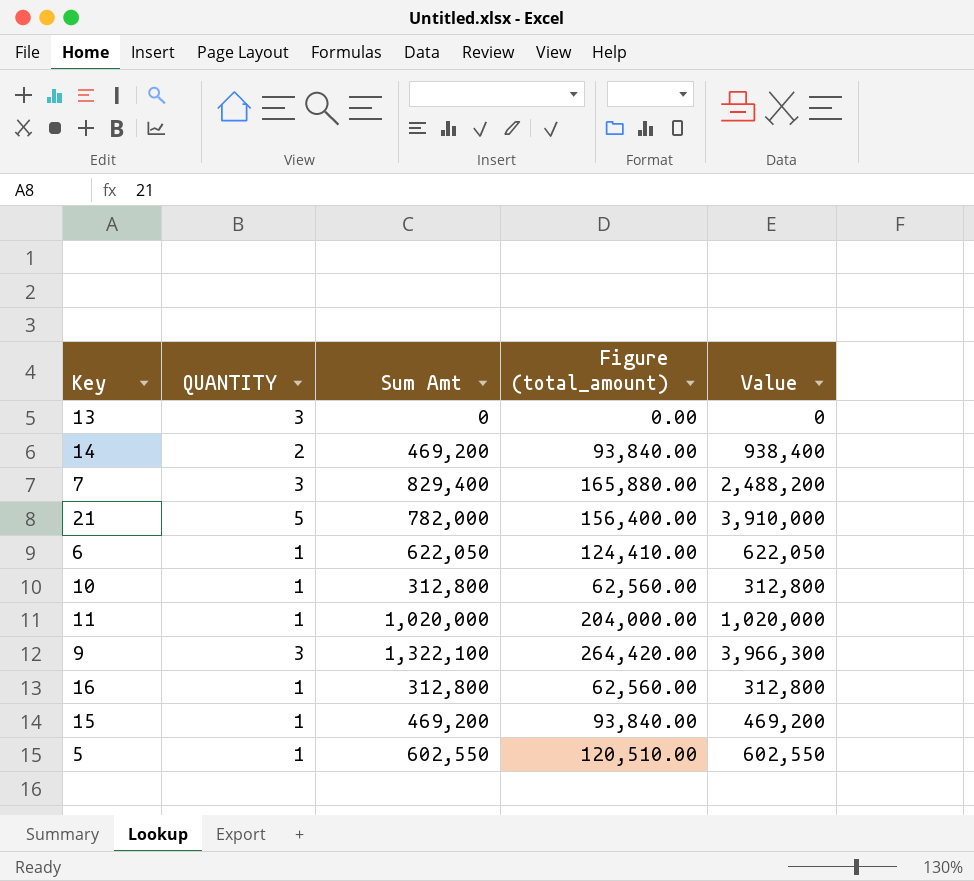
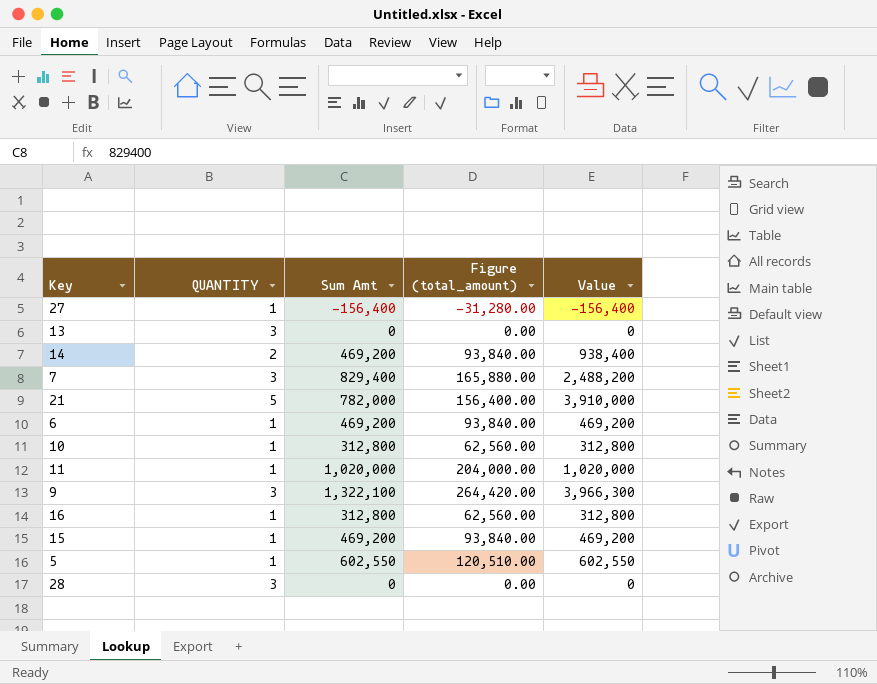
row 27: none -> 1 | -156,400 | -31,280.00 | -156,400
6 | Sum Amt: 622,050 -> 469,200
6 | Figure (total_amount): 124,410.00 -> 93,840.00
6 | Value: 622,050 -> 469,200
row 28: none -> 3 | 0 | 0.00 | 0

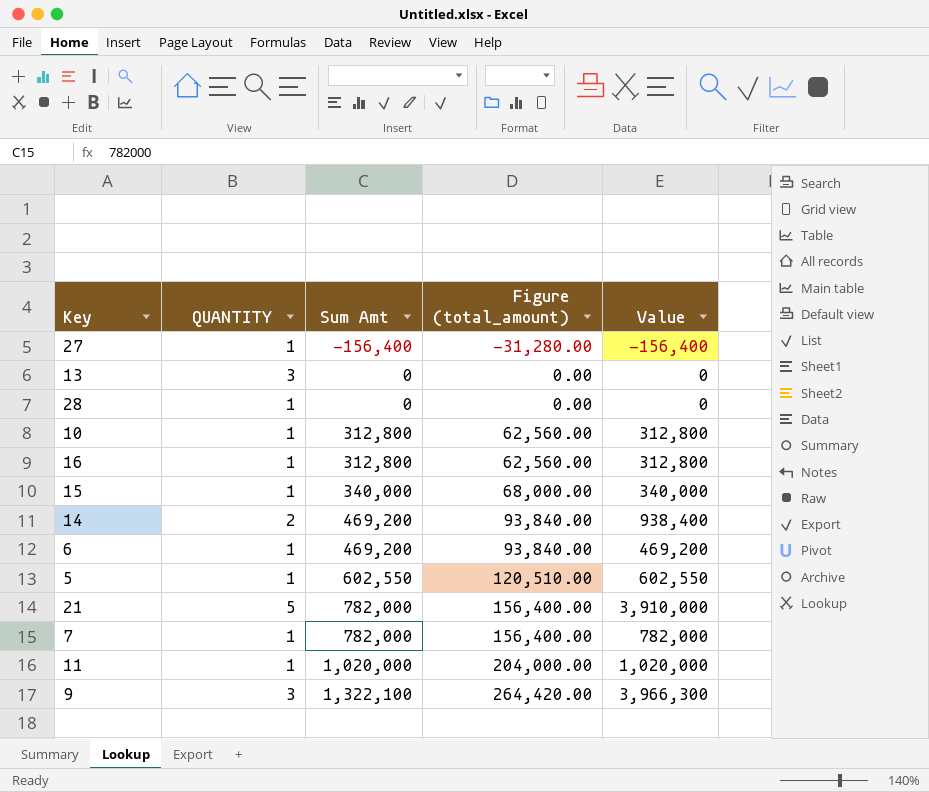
row order: none -> Sum Amt ascending
28 | QUANTITY: 3 -> 1
15 | Sum Amt: 469,200 -> 340,000
15 | Figure (total_amount): 93,840.00 -> 68,000.00
15 | Value: 469,200 -> 340,000
7 | QUANTITY: 3 -> 1
7 | Sum Amt: 829,400 -> 782,000
7 | Figure (total_amount): 165,880.00 -> 156,400.00
7 | Value: 2,488,200 -> 782,000

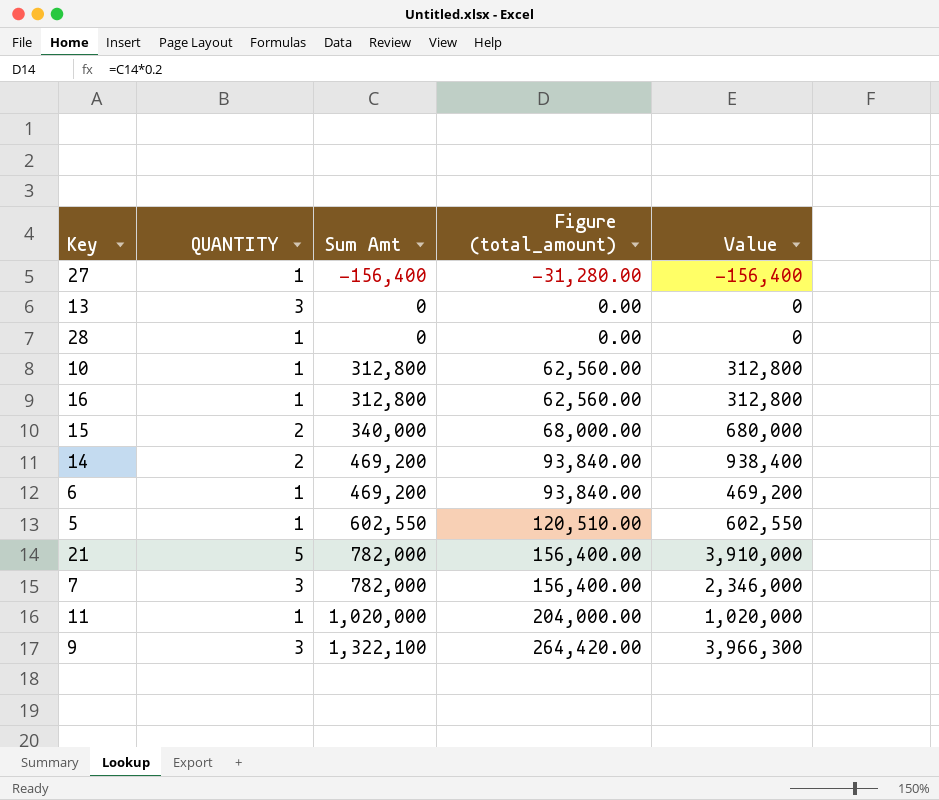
15 | QUANTITY: 1 -> 2
15 | Value: 340,000 -> 680,000
7 | QUANTITY: 1 -> 3
7 | Value: 782,000 -> 2,346,000

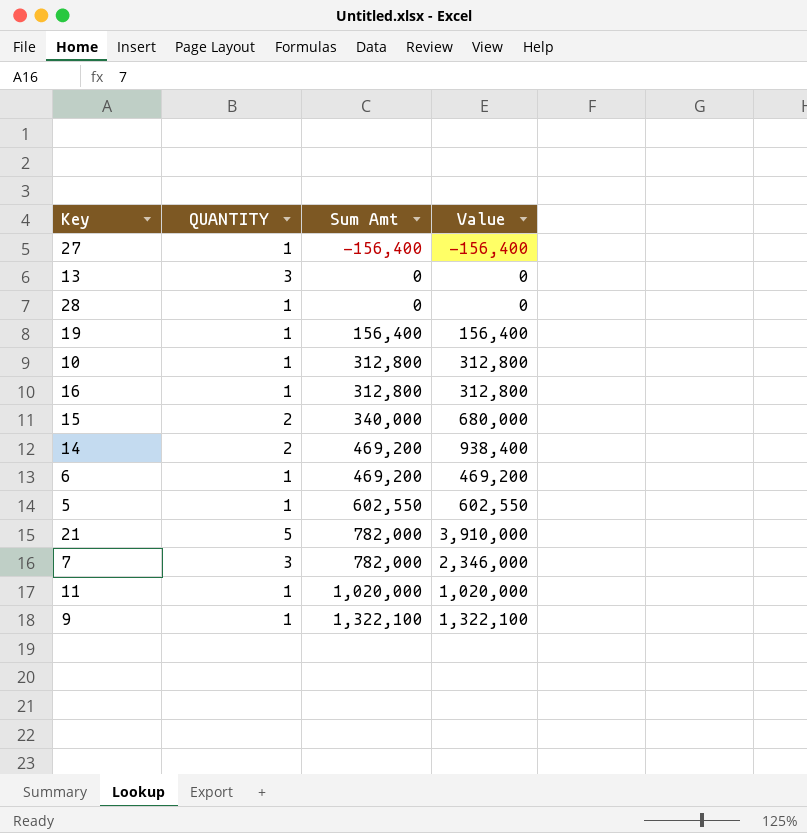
column Figure (total_amount) | formula: [Sum Amt] * 0.2 -> none
row 19: none -> 1 | 156,400 | 156,400
9 | QUANTITY: 3 -> 1
9 | Value: 3,966,300 -> 1,322,100

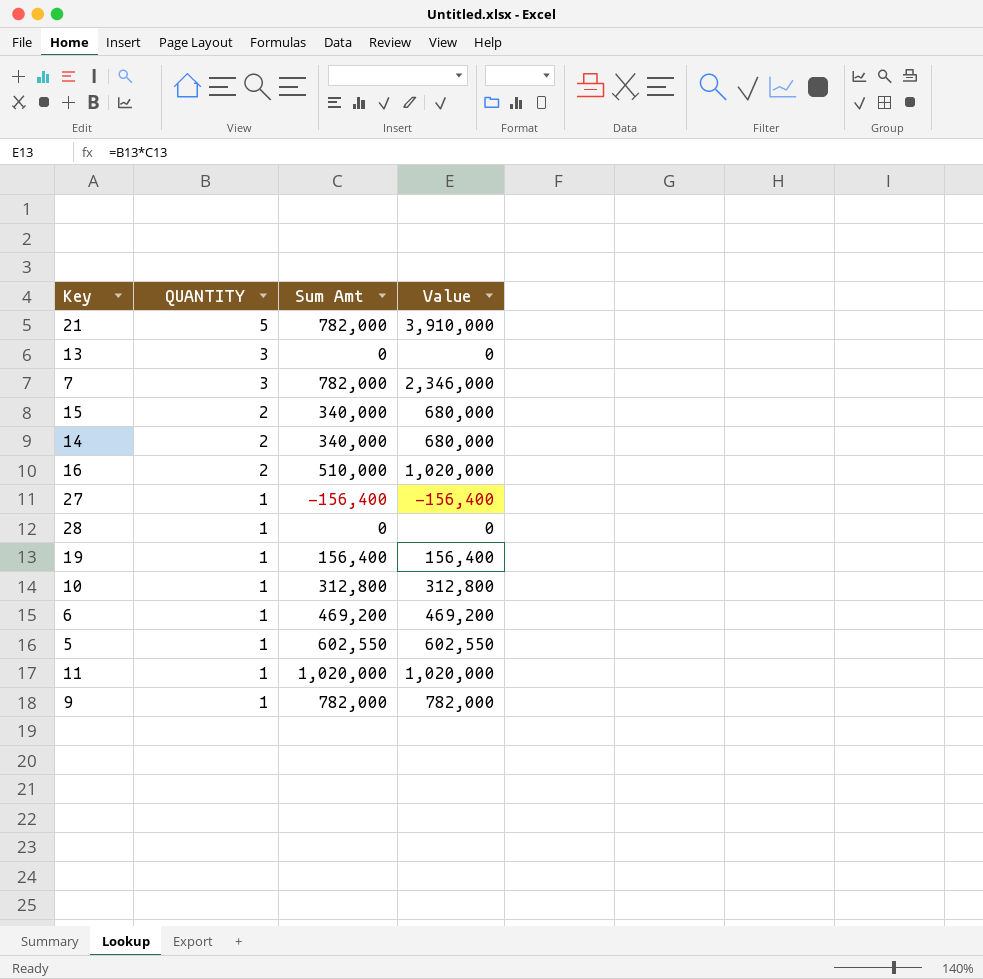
row order: Sum Amt ascending -> QUANTITY descending
14 | Sum Amt: 469,200 -> 340,000
14 | Value: 938,400 -> 680,000
16 | QUANTITY: 1 -> 2
16 | Sum Amt: 312,800 -> 510,000
16 | Value: 312,800 -> 1,020,000
9 | Sum Amt: 1,322,100 -> 782,000
9 | Value: 1,322,100 -> 782,000

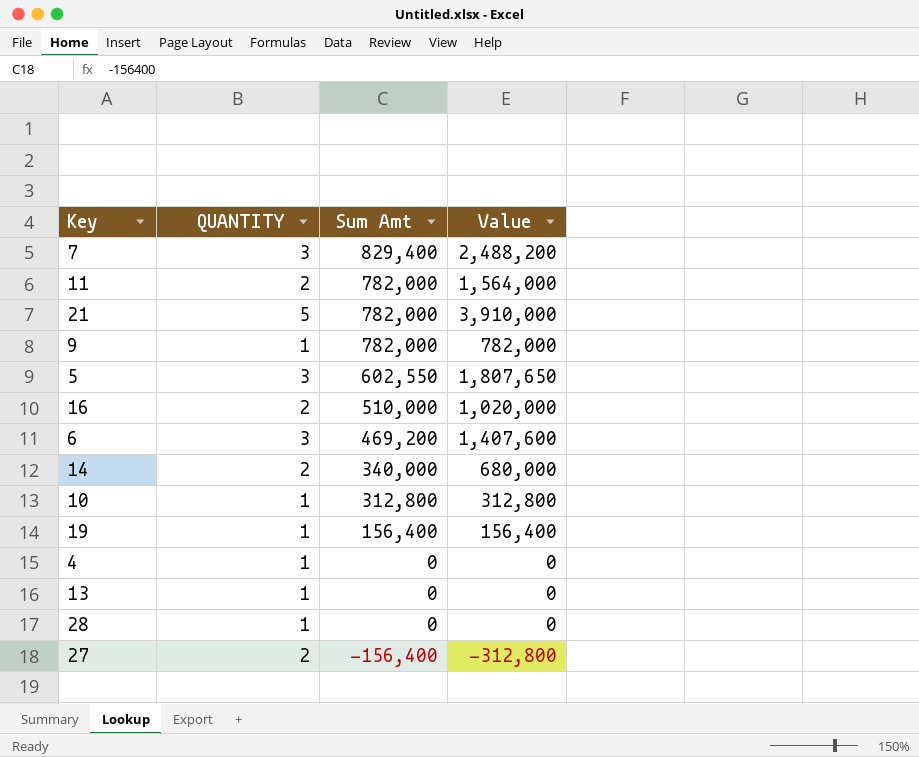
row order: QUANTITY descending -> Sum Amt descending
row 15: 2 | 340,000 | 680,000 -> none
7 | Sum Amt: 782,000 -> 829,400
7 | Value: 2,346,000 -> 2,488,200
11 | QUANTITY: 1 -> 2
11 | Sum Amt: 1,020,000 -> 782,000
11 | Value: 1,020,000 -> 1,564,000
5 | QUANTITY: 1 -> 3
5 | Value: 602,550 -> 1,807,650
6 | QUANTITY: 1 -> 3
6 | Value: 469,200 -> 1,407,600
row 4: none -> 1 | 0 | 0
13 | QUANTITY: 3 -> 1
27 | QUANTITY: 1 -> 2
27 | Value: -156,400 -> -312,800

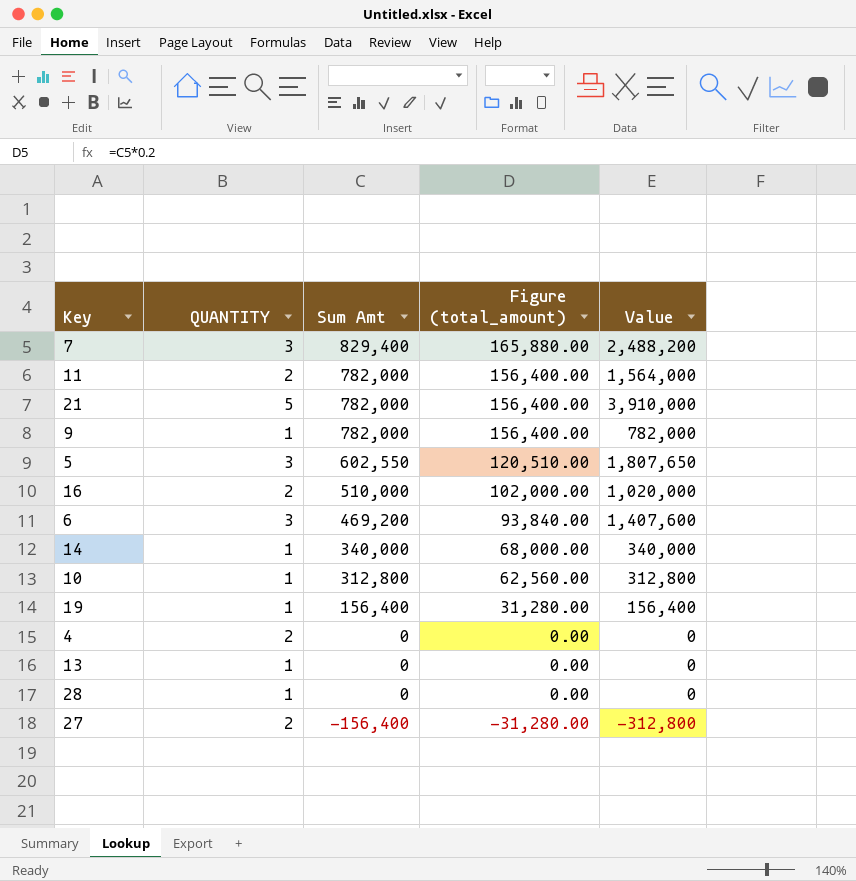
column Figure (total_amount) | formula: none -> [Sum Amt] * 0.2
14 | QUANTITY: 2 -> 1
14 | Value: 680,000 -> 340,000
4 | QUANTITY: 1 -> 2

